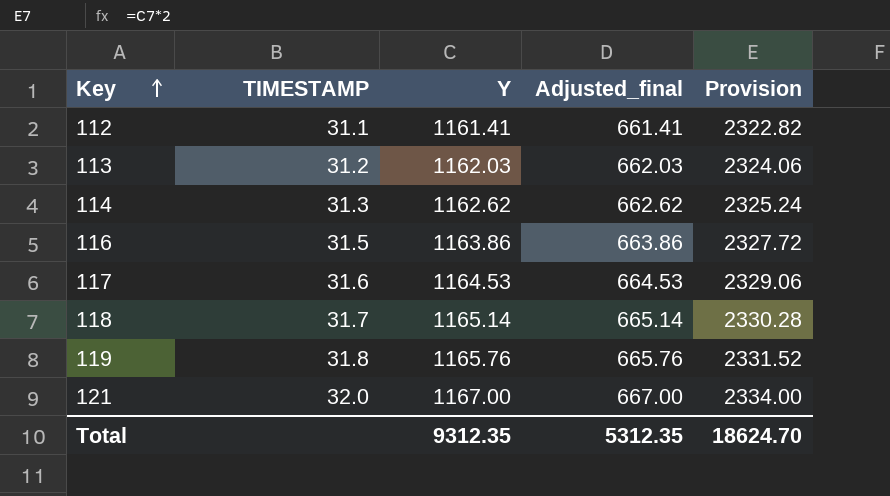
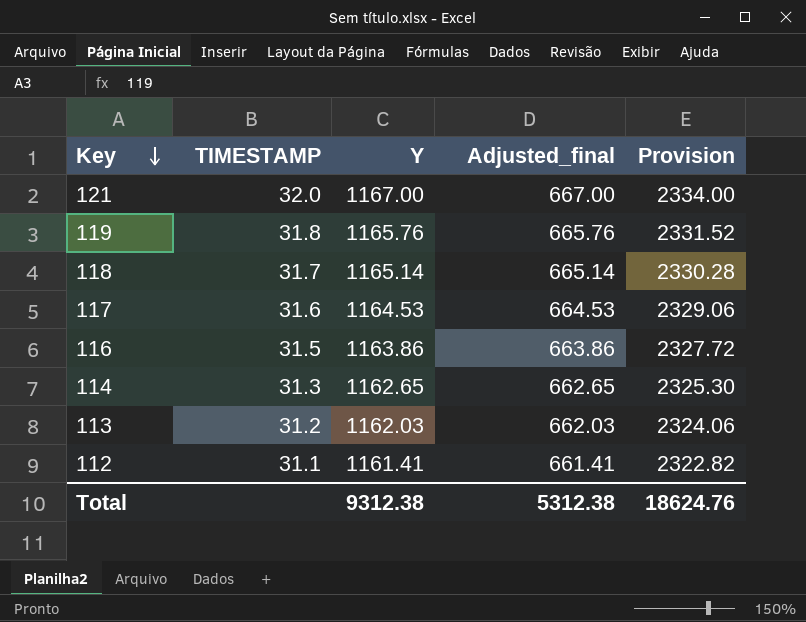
row order: Key ascending -> Key descending
114 | Y: 1162.62 -> 1162.65
114 | Adjusted_final: 662.62 -> 662.65
114 | Provision: 2325.24 -> 2325.30
Total | Y: 9312.35 -> 9312.38
Total | Adjusted_final: 5312.35 -> 5312.38
Total | Provision: 18624.70 -> 18624.76

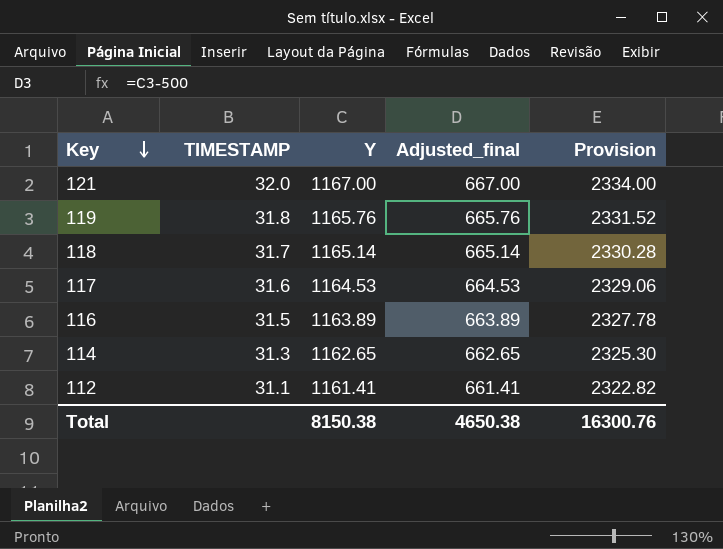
row 113: 31.2 | 1162.03 | 662.03 | 2324.06 -> none
116 | Y: 1163.86 -> 1163.89
116 | Adjusted_final: 663.86 -> 663.89
116 | Provision: 2327.72 -> 2327.78
Total | Y: 9312.38 -> 8150.38
Total | Adjusted_final: 5312.38 -> 4650.38
Total | Provision: 18624.76 -> 16300.76

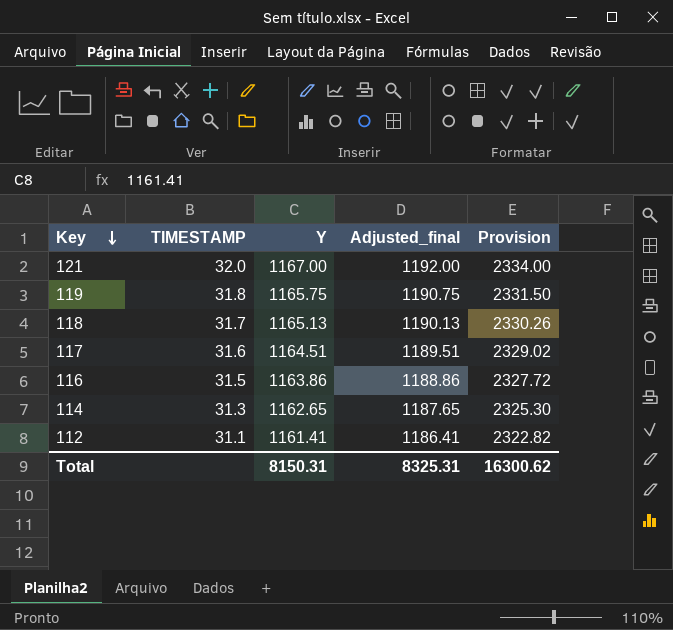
column Adjusted_final | formula: [Y] - 500 -> [Y] + 25
119 | Y: 1165.76 -> 1165.75
119 | Provision: 2331.52 -> 2331.50
118 | Y: 1165.14 -> 1165.13
118 | Provision: 2330.28 -> 2330.26
117 | Y: 1164.53 -> 1164.51
117 | Provision: 2329.06 -> 2329.02
116 | Y: 1163.89 -> 1163.86
116 | Provision: 2327.78 -> 2327.72
Total | Y: 8150.38 -> 8150.31
Total | Adjusted_final: 4650.38 -> 8325.31
Total | Provision: 16300.76 -> 16300.62

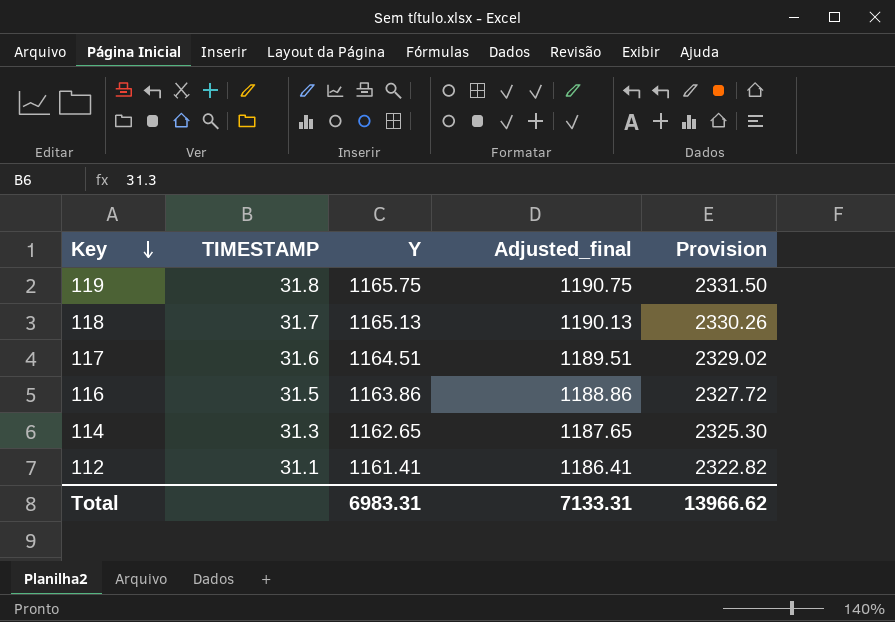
row 121: 32.0 | 1167.00 | 1192.00 | 2334.00 -> none
Total | Y: 8150.31 -> 6983.31
Total | Adjusted_final: 8325.31 -> 7133.31
Total | Provision: 16300.62 -> 13966.62

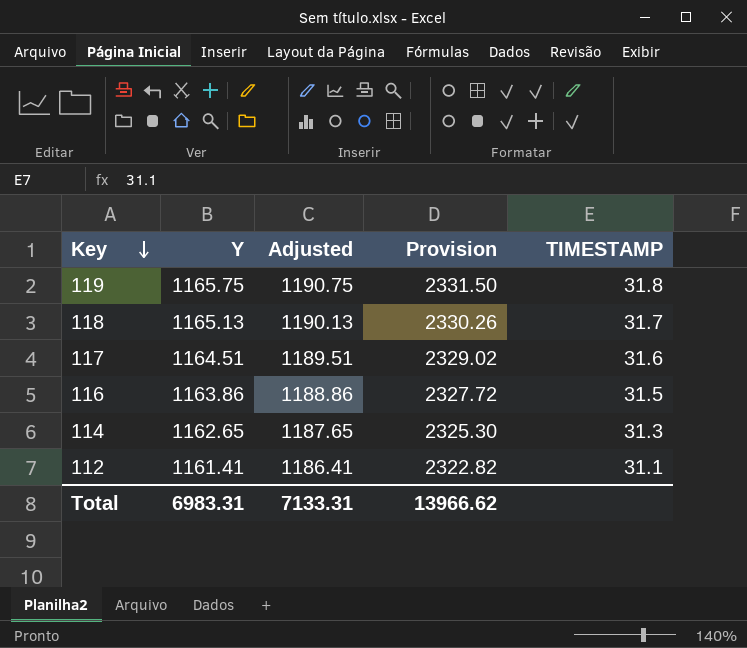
column name: Adjusted_final -> Adjusted
column TIMESTAMP | position: 2 -> 5

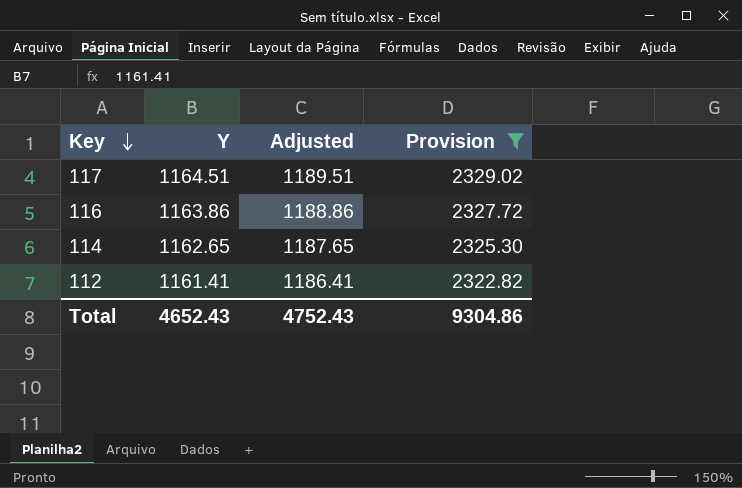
filter: none -> Provision <= 2329.02
column TIMESTAMP | position: 5 -> none
Total | Y: 6983.31 -> 4652.43
Total | Adjusted: 7133.31 -> 4752.43
Total | Provision: 13966.62 -> 9304.86

